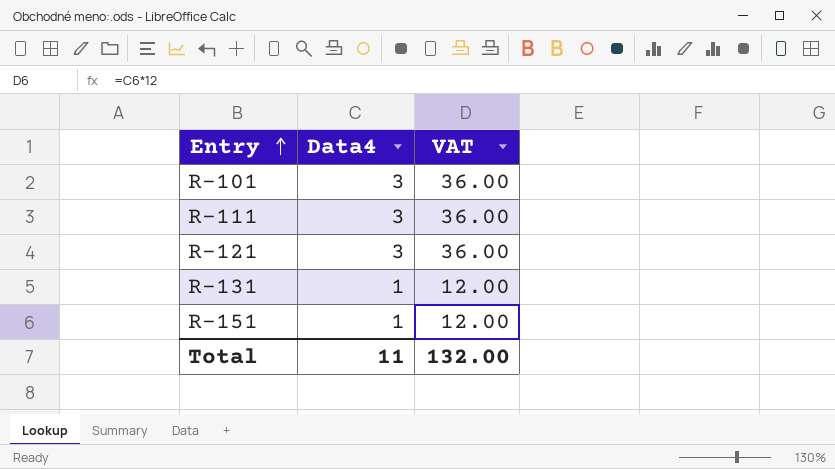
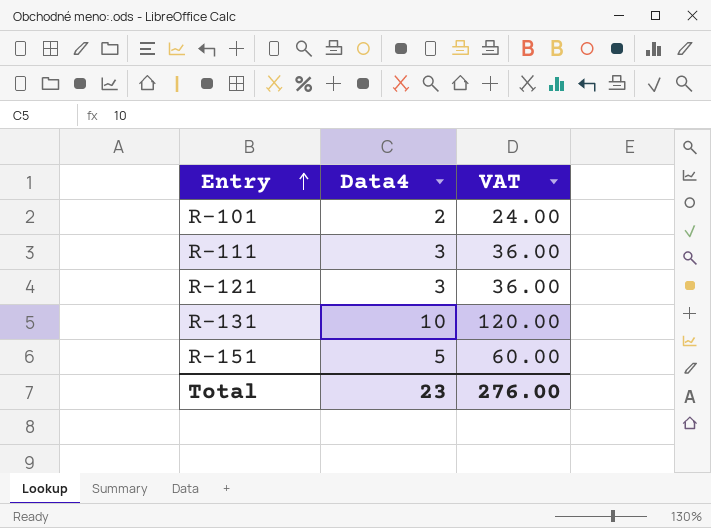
R-101 | Data4: 3 -> 2
R-101 | VAT: 36.00 -> 24.00
R-131 | Data4: 1 -> 10
R-131 | VAT: 12.00 -> 120.00
R-151 | Data4: 1 -> 5
R-151 | VAT: 12.00 -> 60.00
Total | Data4: 11 -> 23
Total | VAT: 132.00 -> 276.00

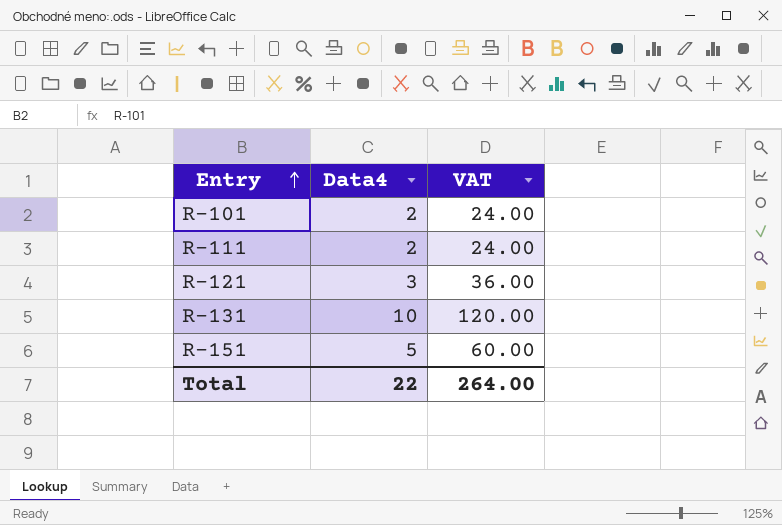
R-111 | Data4: 3 -> 2
R-111 | VAT: 36.00 -> 24.00
Total | Data4: 23 -> 22
Total | VAT: 276.00 -> 264.00

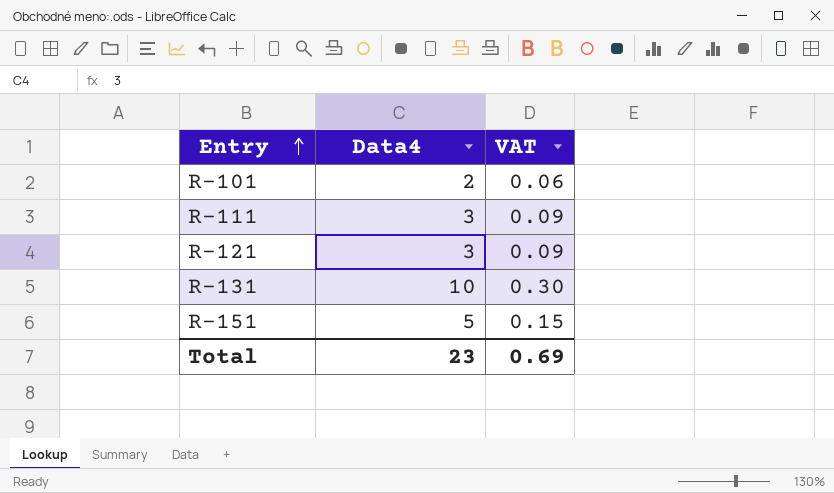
column VAT | formula: [Data4] * 12 -> [Data4] * 0.03
R-111 | Data4: 2 -> 3
Total | Data4: 22 -> 23
Total | VAT: 264.00 -> 0.69

